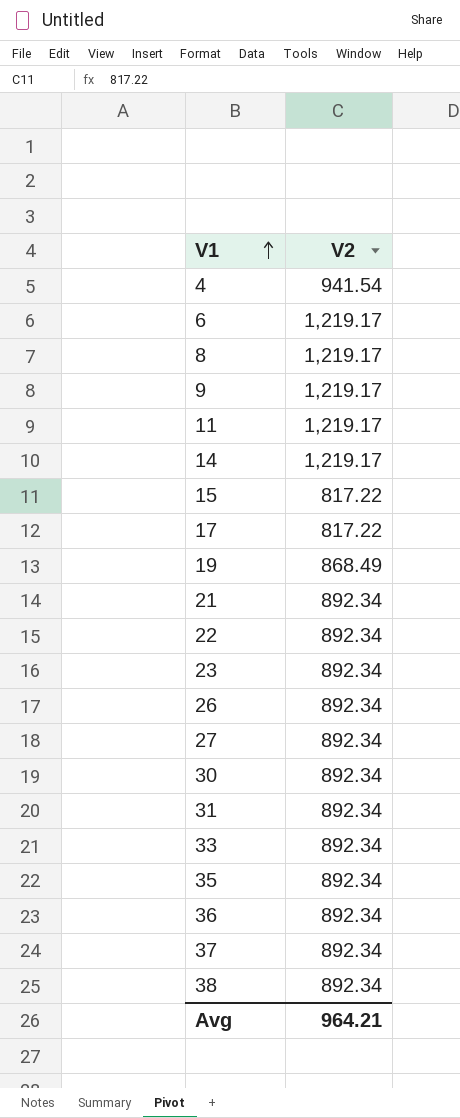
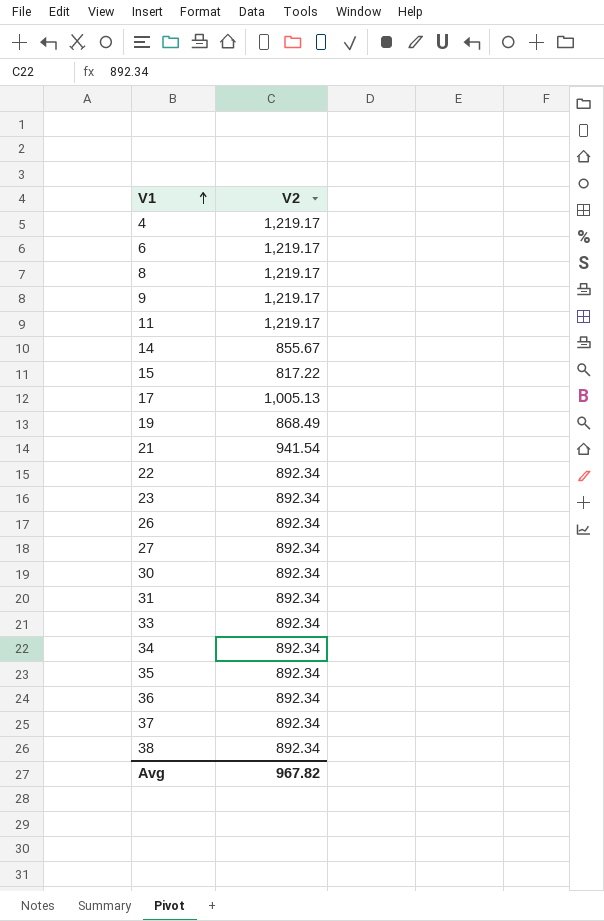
4 | V2: 941.54 -> 1,219.17
14 | V2: 1,219.17 -> 855.67
17 | V2: 817.22 -> 1,005.13
21 | V2: 892.34 -> 941.54
row 34: none -> 892.34
Avg | V2: 964.21 -> 967.82

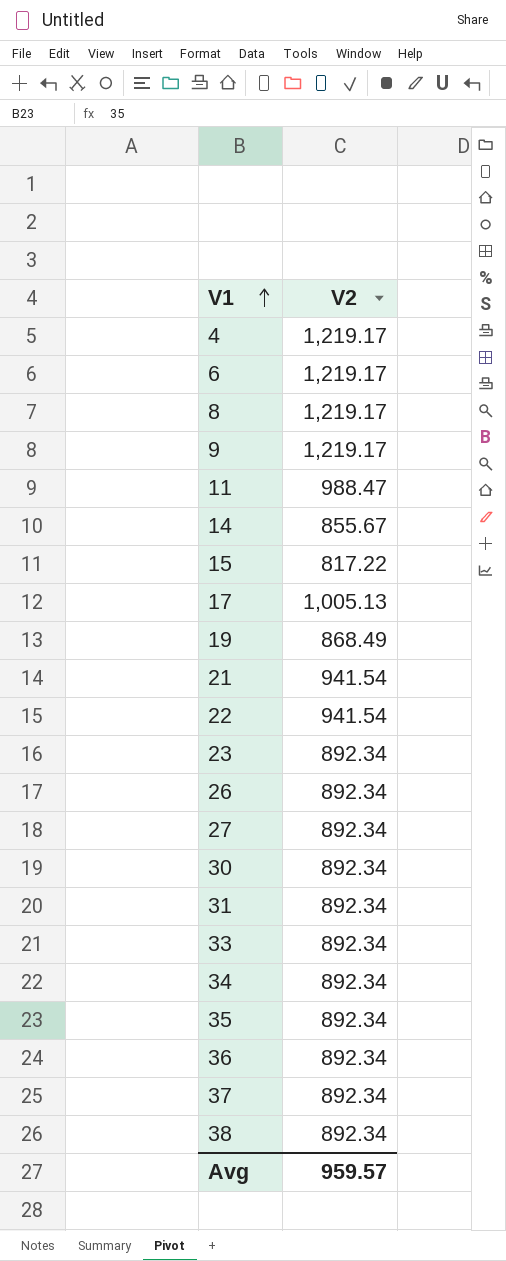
11 | V2: 1,219.17 -> 988.47
22 | V2: 892.34 -> 941.54
Avg | V2: 967.82 -> 959.57

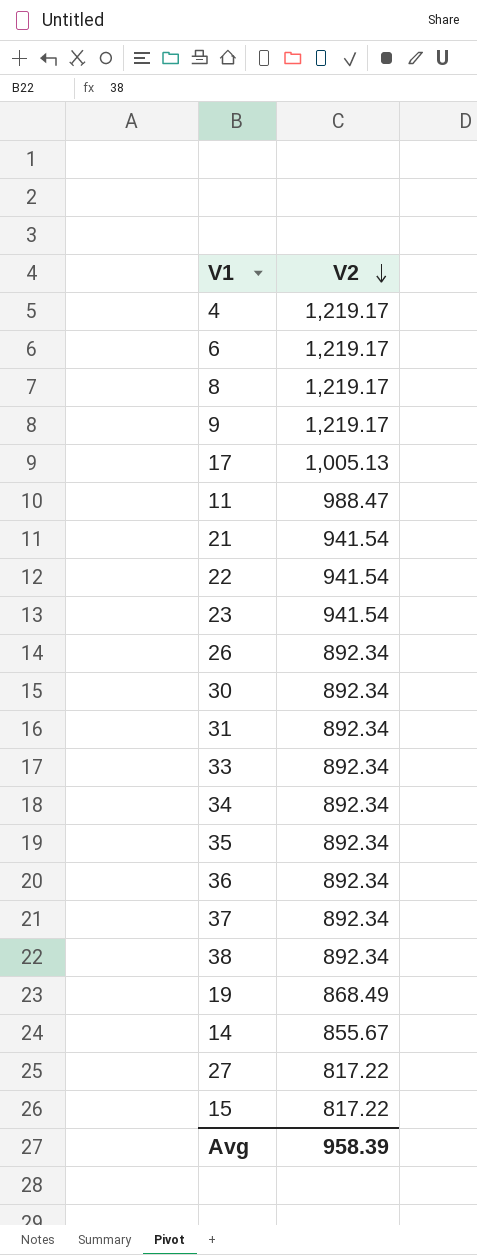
row order: V1 ascending -> V2 descending
23 | V2: 892.34 -> 941.54
27 | V2: 892.34 -> 817.22
Avg | V2: 959.57 -> 958.39

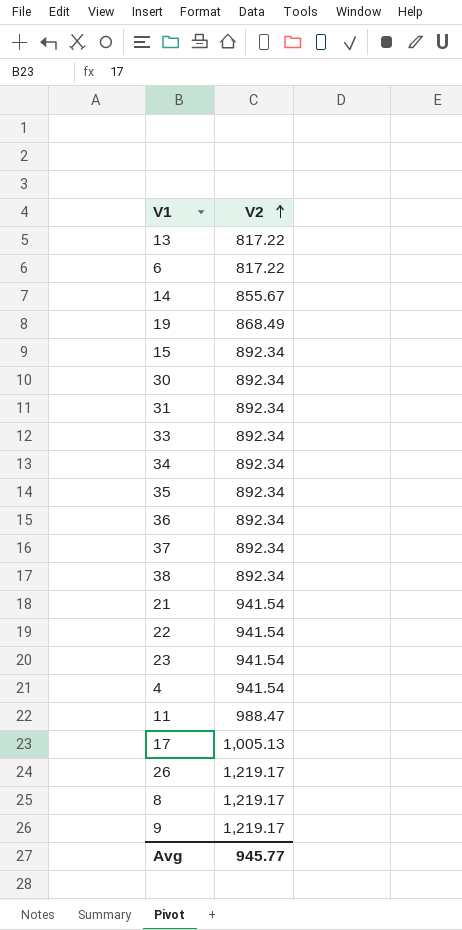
row order: V2 descending -> V2 ascending
row 27: 817.22 -> none
row 13: none -> 817.22
6 | V2: 1,219.17 -> 817.22
15 | V2: 817.22 -> 892.34
4 | V2: 1,219.17 -> 941.54
26 | V2: 892.34 -> 1,219.17
Avg | V2: 958.39 -> 945.77

